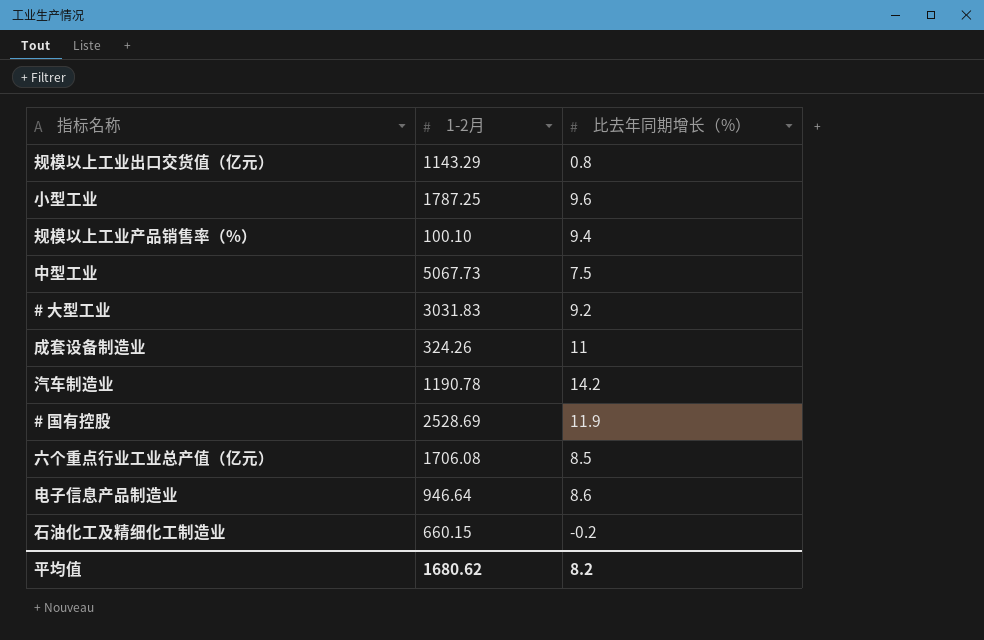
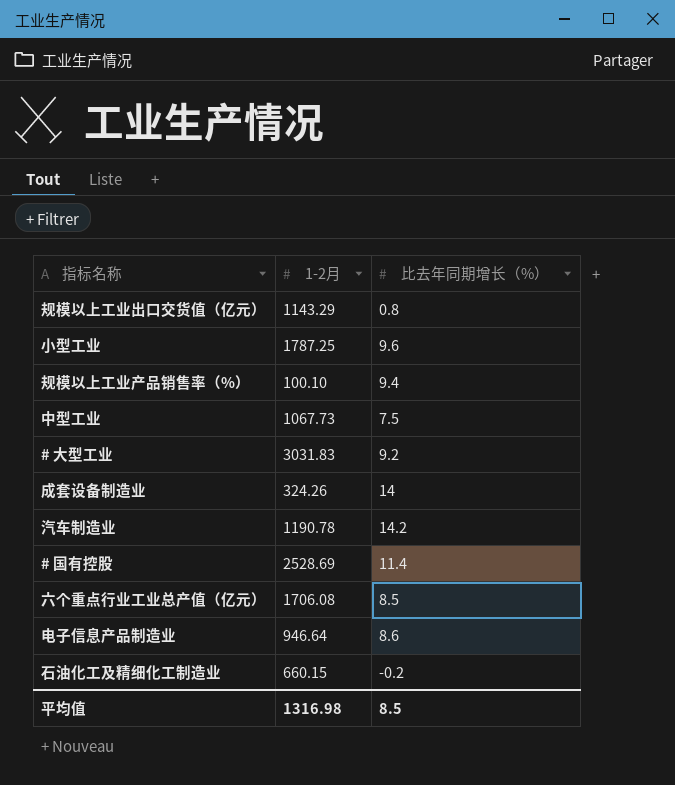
中型工业 | 1-2月: 5067.73 -> 1067.73
成套设备制造业 | 比去年同期增长（%）: 11 -> 14
# 国有控股 | 比去年同期增长（%）: 11.9 -> 11.4
平均值 | 1-2月: 1680.62 -> 1316.98
平均值 | 比去年同期增长（%）: 8.2 -> 8.5

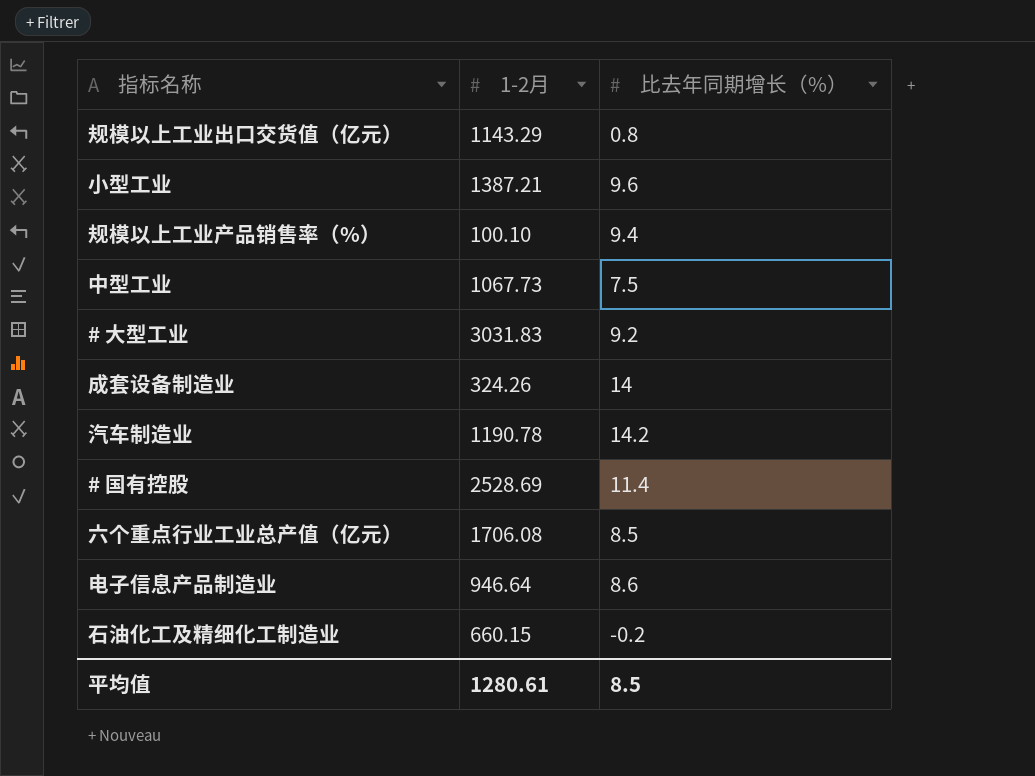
小型工业 | 1-2月: 1787.25 -> 1387.21
平均值 | 1-2月: 1316.98 -> 1280.61

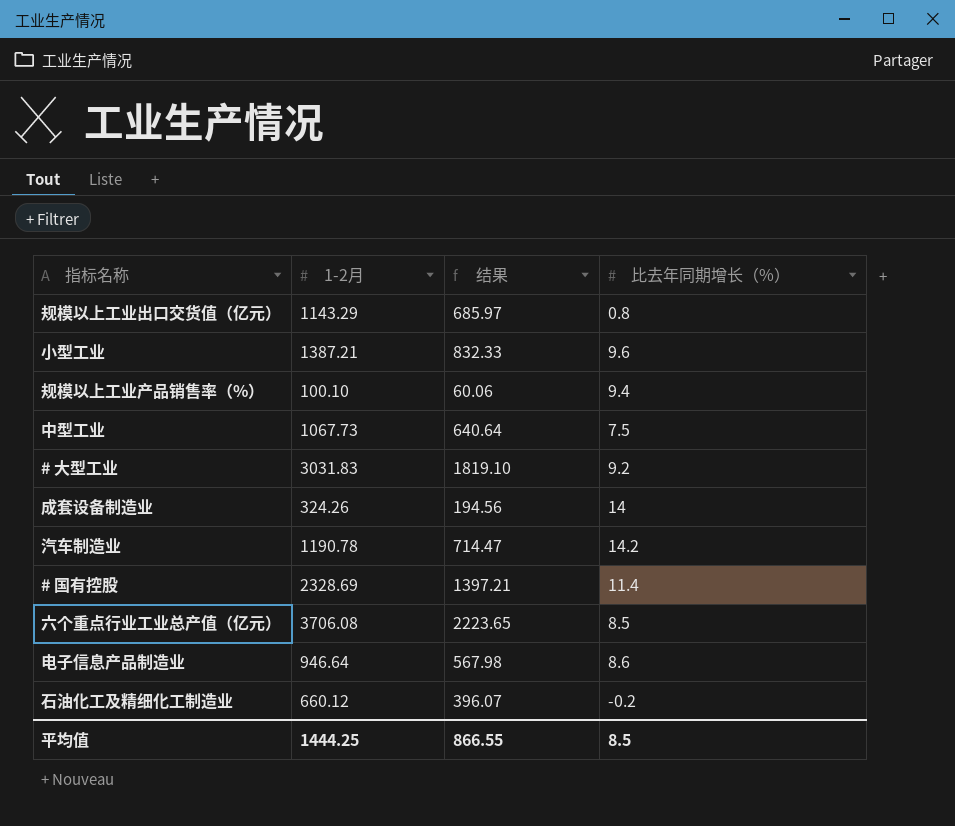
column 结果 | formula: none -> [1-2月] * 0.6
# 国有控股 | 1-2月: 2528.69 -> 2328.69
六个重点行业工业总产值（亿元） | 1-2月: 1706.08 -> 3706.08
石油化工及精细化工制造业 | 1-2月: 660.15 -> 660.12
平均值 | 1-2月: 1280.61 -> 1444.25

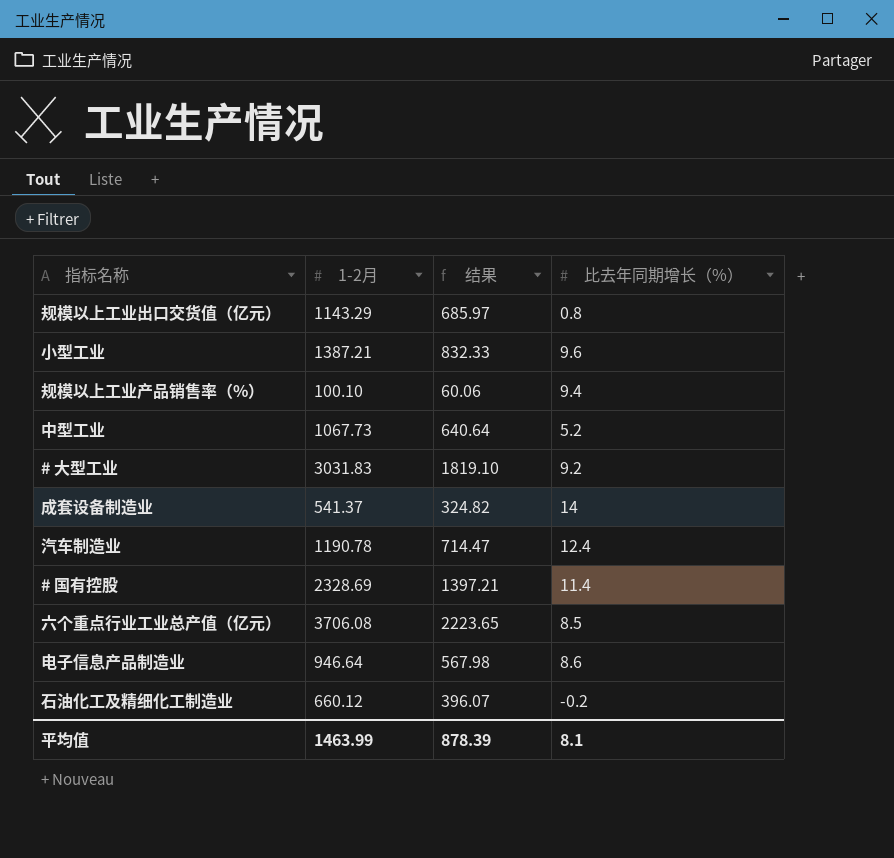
中型工业 | 比去年同期增长（%）: 7.5 -> 5.2
成套设备制造业 | 1-2月: 324.26 -> 541.37
成套设备制造业 | 结果: 194.56 -> 324.82
汽车制造业 | 比去年同期增长（%）: 14.2 -> 12.4
平均值 | 1-2月: 1444.25 -> 1463.99
平均值 | 结果: 866.55 -> 878.39
平均值 | 比去年同期增长（%）: 8.5 -> 8.1

